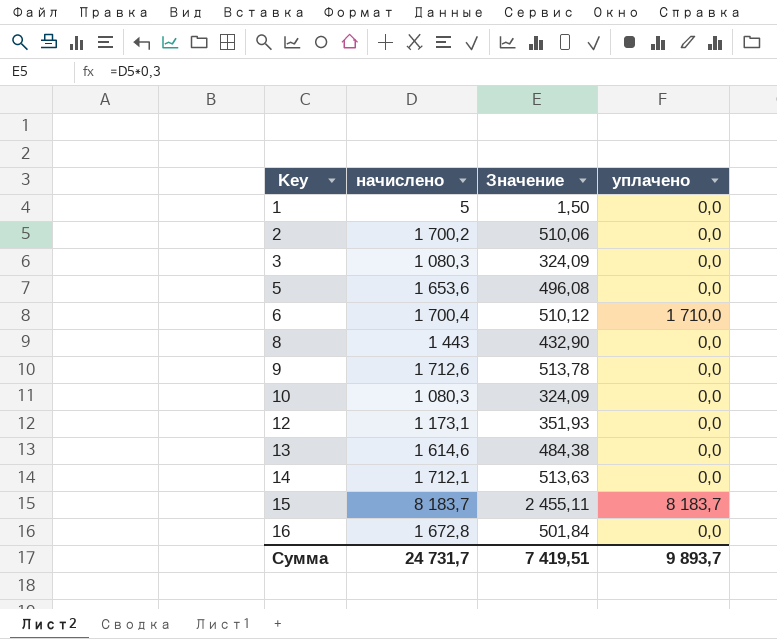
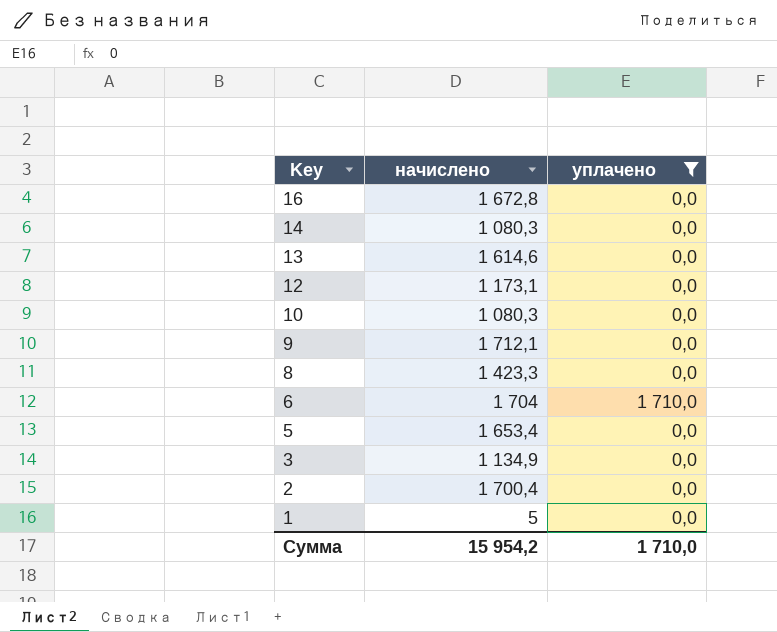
filter: none -> уплачено != 8 183,7
row order: Key ascending -> Key descending
column Значение | formula: [начислено] * 0,3 -> none
14 | начислено: 1 712,1 -> 1 080,3
9 | начислено: 1 712,6 -> 1 712,1
8 | начислено: 1 443 -> 1 423,3
6 | начислено: 1 700,4 -> 1 704
5 | начислено: 1 653,6 -> 1 653,4
3 | начислено: 1 080,3 -> 1 134,9
2 | начислено: 1 700,2 -> 1 700,4
Сумма | начислено: 24 731,7 -> 15 954,2
Сумма | уплачено: 9 893,7 -> 1 710,0

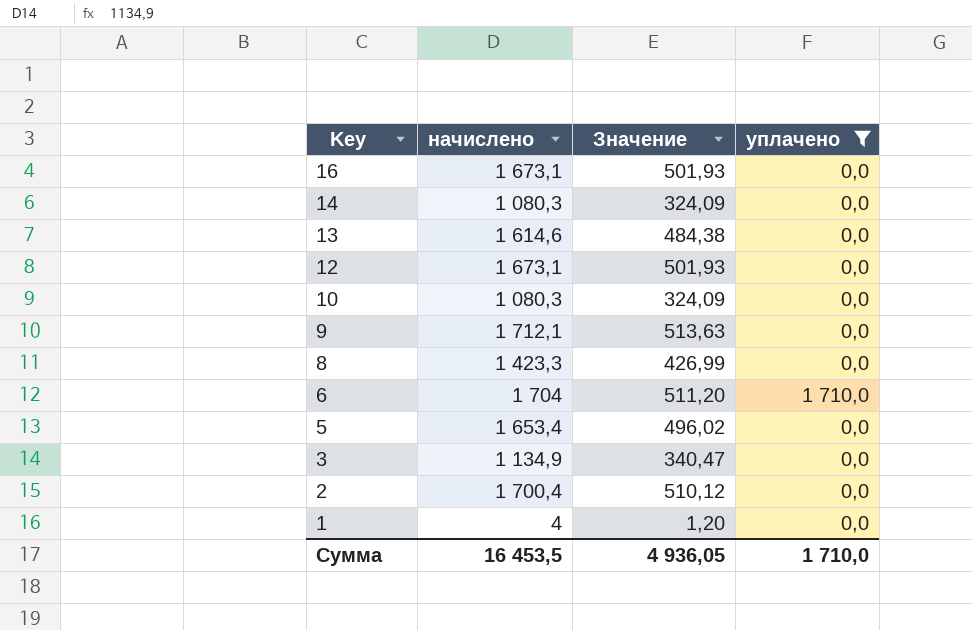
column Значение | formula: none -> [начислено] * 0,3
16 | начислено: 1 672,8 -> 1 673,1
12 | начислено: 1 173,1 -> 1 673,1
1 | начислено: 5 -> 4
Сумма | начислено: 15 954,2 -> 16 453,5

